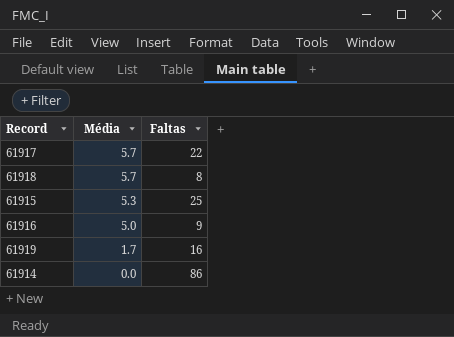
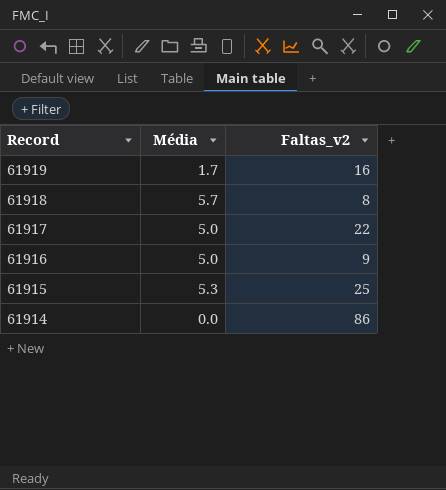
row order: Média descending -> Record descending
column name: Faltas -> Faltas_v2
61917 | Média: 5.7 -> 5.0

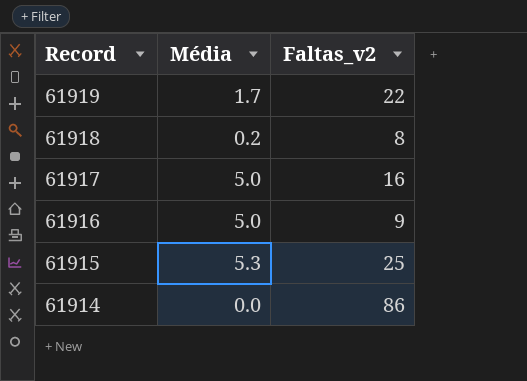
61919 | Faltas_v2: 16 -> 22
61918 | Média: 5.7 -> 0.2
61917 | Faltas_v2: 22 -> 16

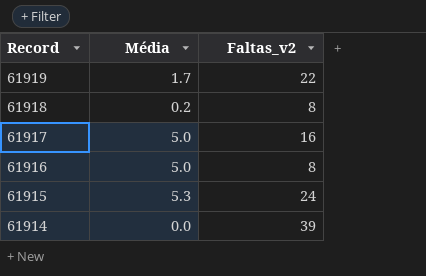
61916 | Faltas_v2: 9 -> 8
61915 | Faltas_v2: 25 -> 24
61914 | Faltas_v2: 86 -> 39

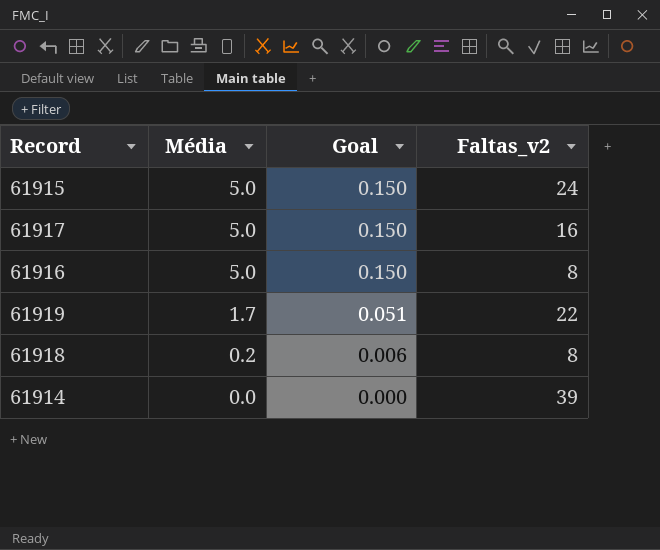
row order: Record descending -> Média descending
column Goal | formula: none -> [Média] * 0.03
61915 | Média: 5.3 -> 5.0

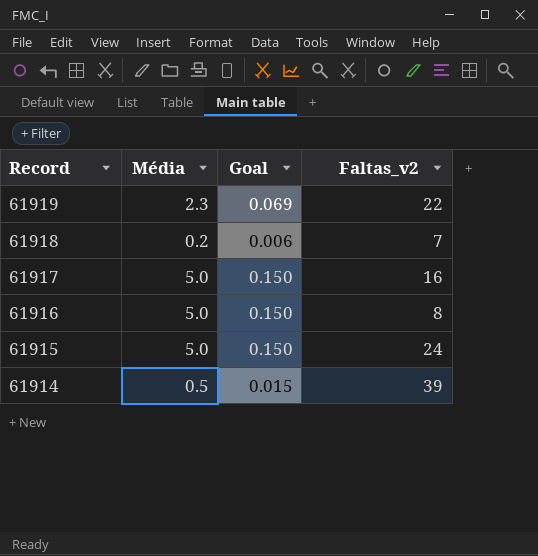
row order: Média descending -> Record descending
61919 | Média: 1.7 -> 2.3
61919 | Goal: 0.051 -> 0.069
61918 | Faltas_v2: 8 -> 7
61914 | Média: 0.0 -> 0.5
61914 | Goal: 0.000 -> 0.015

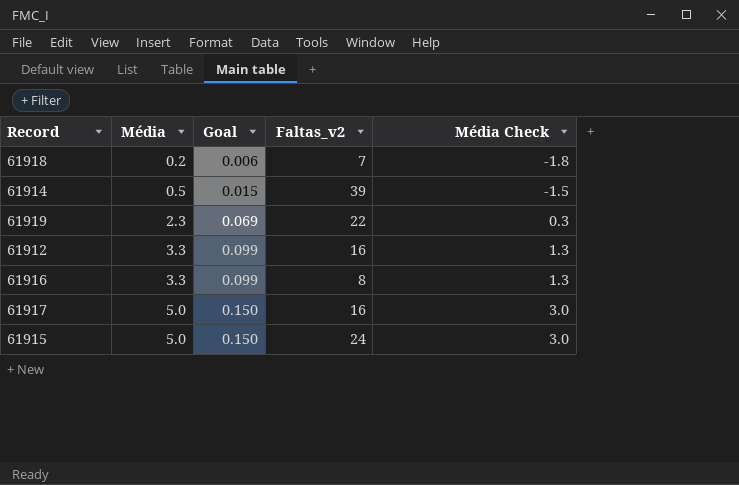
row order: Record descending -> Média ascending
column Média Check | formula: none -> [Média] - 2
row 61912: none -> 3.3 | 0.099 | 16 | 1.3
61916 | Média: 5.0 -> 3.3
61916 | Goal: 0.150 -> 0.099

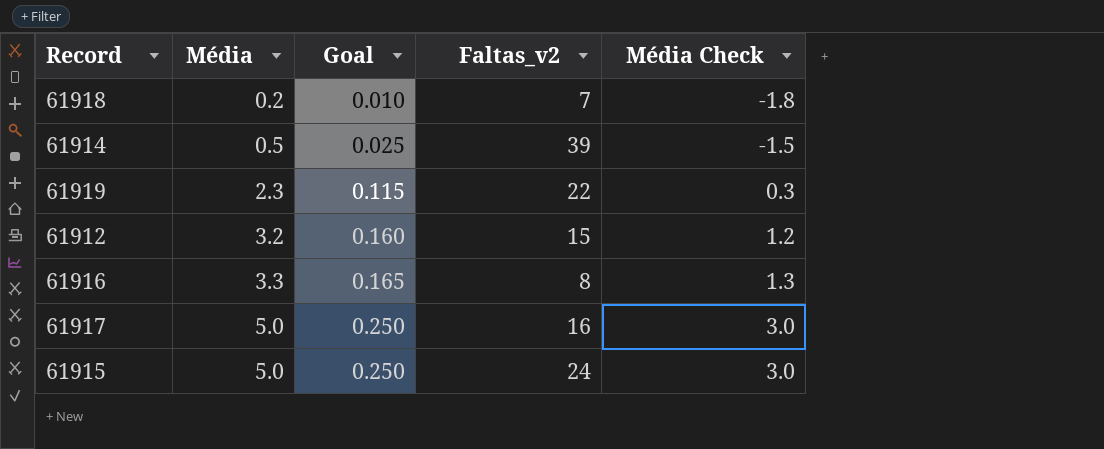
column Goal | formula: [Média] * 0.03 -> [Média] * 0.05
61912 | Média: 3.3 -> 3.2
61912 | Faltas_v2: 16 -> 15
61912 | Média Check: 1.3 -> 1.2

